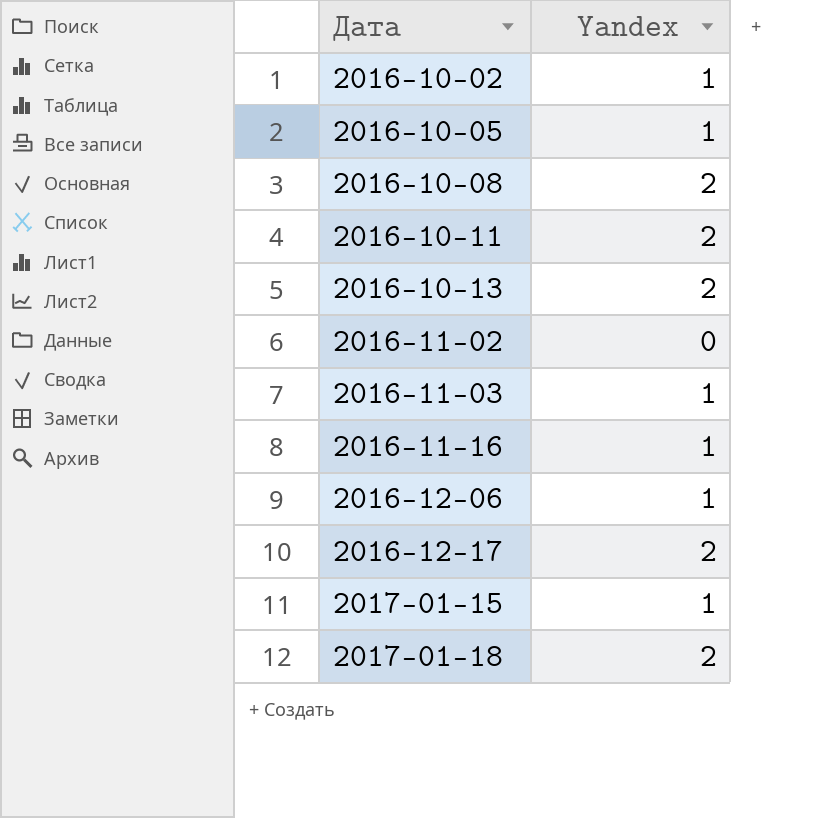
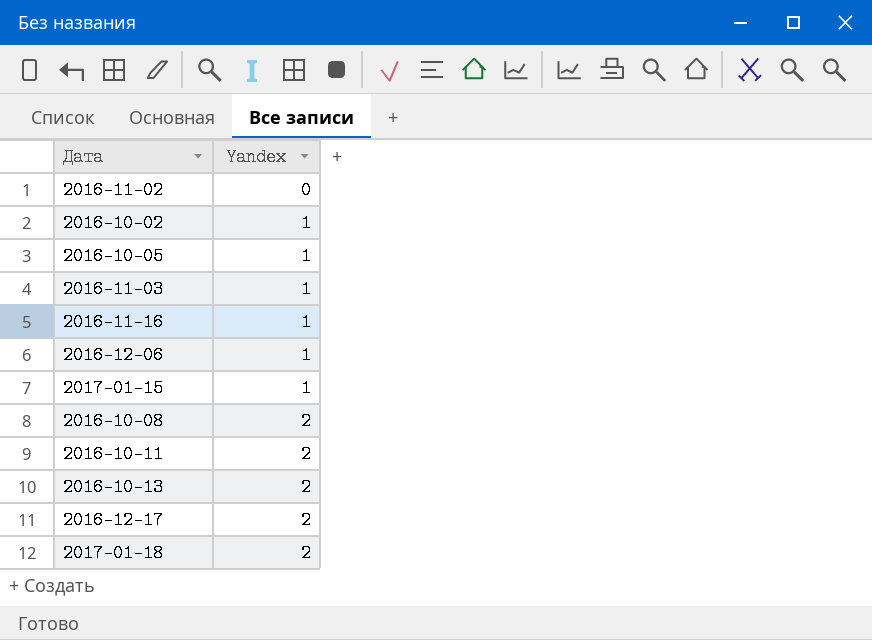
row order: Дата ascending -> Yandex ascending

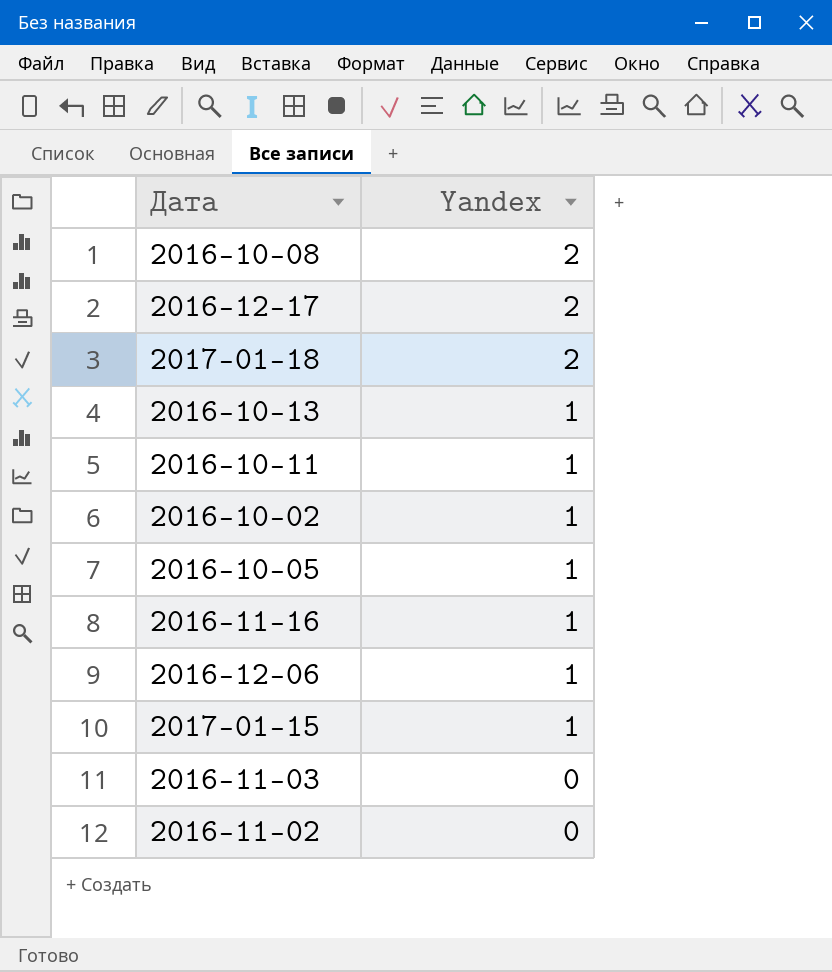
row order: Yandex ascending -> Yandex descending
2016-10-13 | Yandex: 2 -> 1
2016-10-11 | Yandex: 2 -> 1
2016-11-03 | Yandex: 1 -> 0

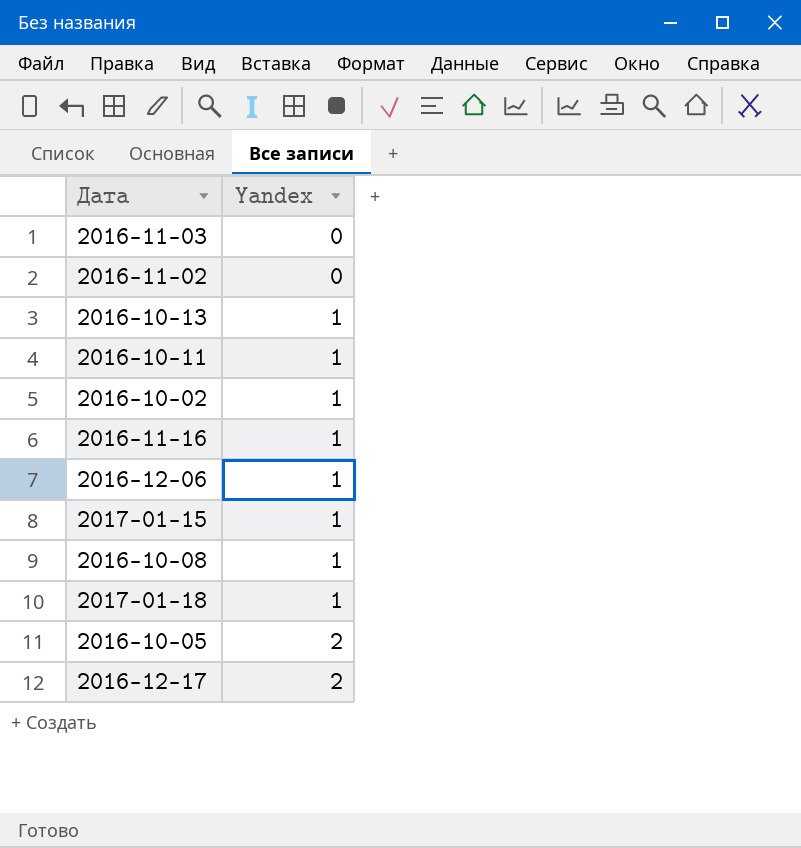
row order: Yandex descending -> Yandex ascending
2016-10-08 | Yandex: 2 -> 1
2017-01-18 | Yandex: 2 -> 1
2016-10-05 | Yandex: 1 -> 2

